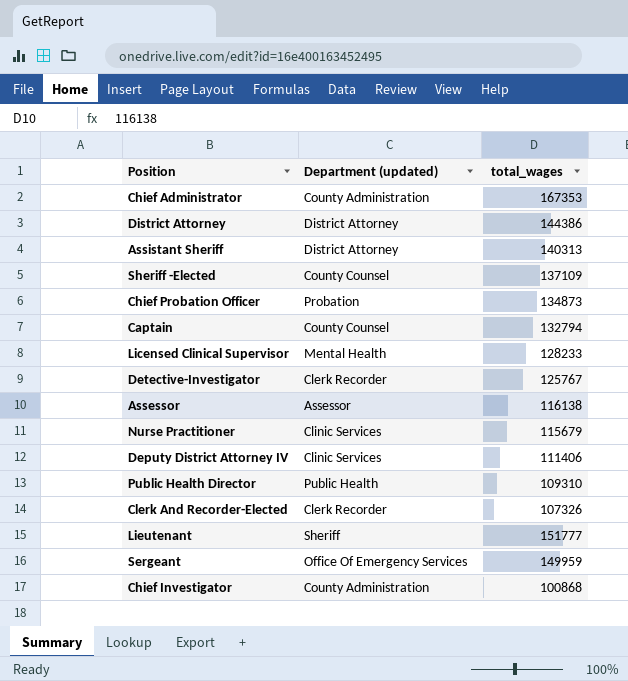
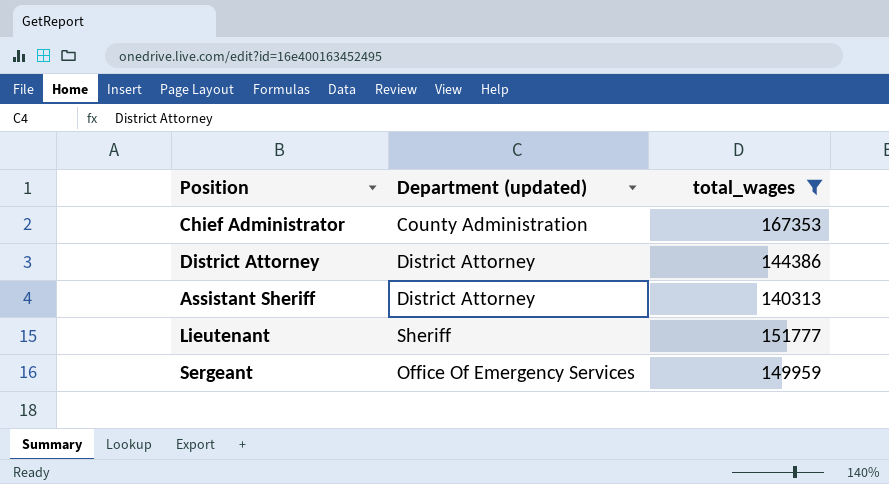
filter: none -> total_wages >= 140313

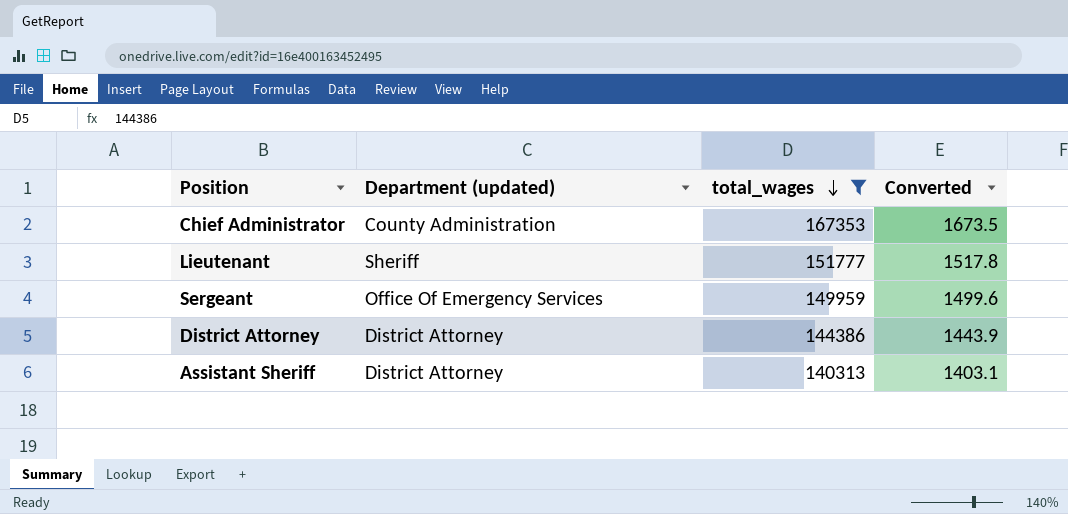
row order: none -> total_wages descending
column Converted | formula: none -> [total_wages] * 0.01

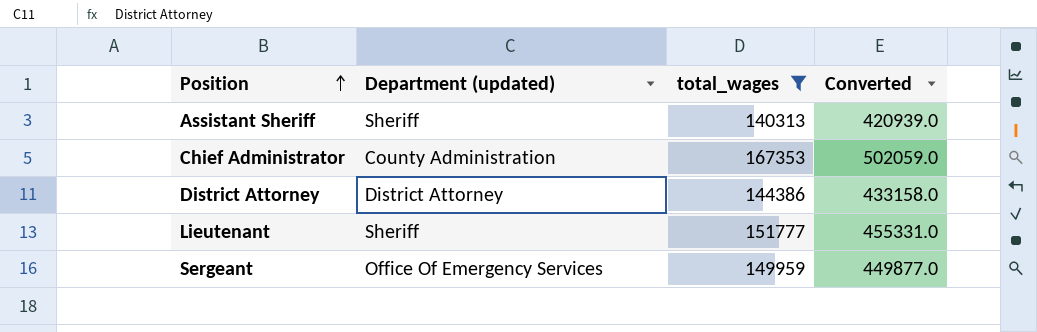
row order: total_wages descending -> Position ascending
column Converted | formula: [total_wages] * 0.01 -> [total_wages] * 3
Assistant Sheriff | Department (updated): District Attorney -> Sheriff

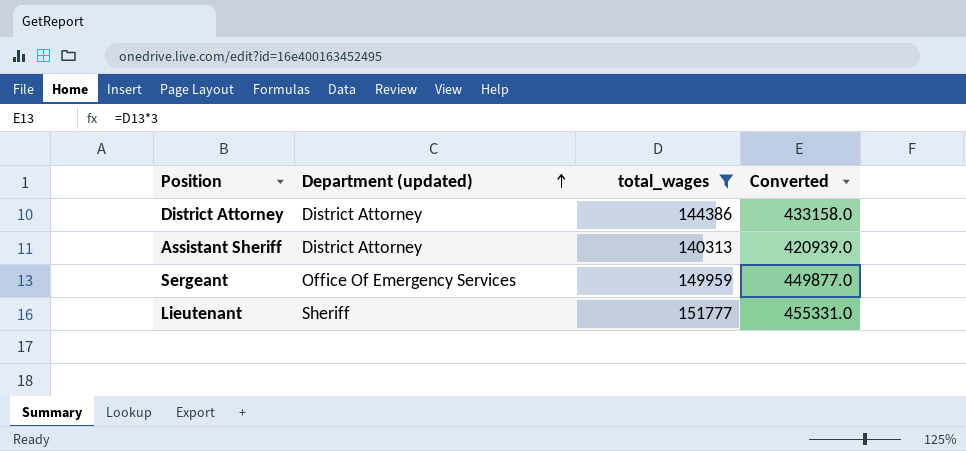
row order: Position ascending -> Department (updated) ascending
row Chief Administrator: County Administration | 167353 | 502059.0 -> none
Assistant Sheriff | Department (updated): Sheriff -> District Attorney

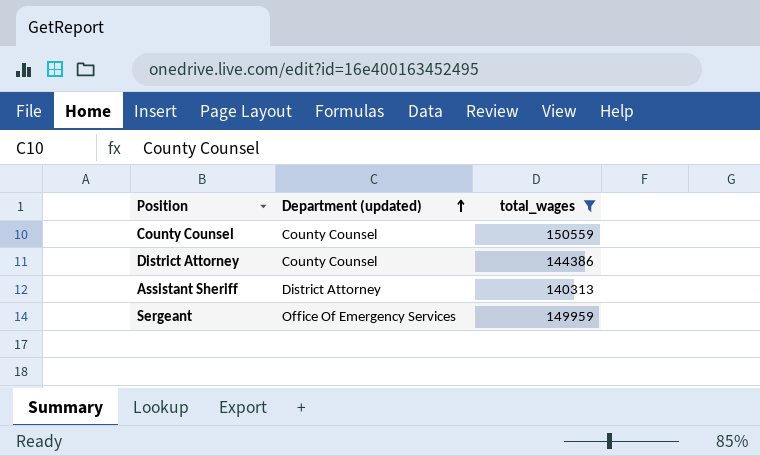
column Converted | formula: [total_wages] * 3 -> none
row Lieutenant: Sheriff | 151777 | 455331.0 -> none
row County Counsel: none -> County Counsel | 150559
District Attorney | Department (updated): District Attorney -> County Counsel

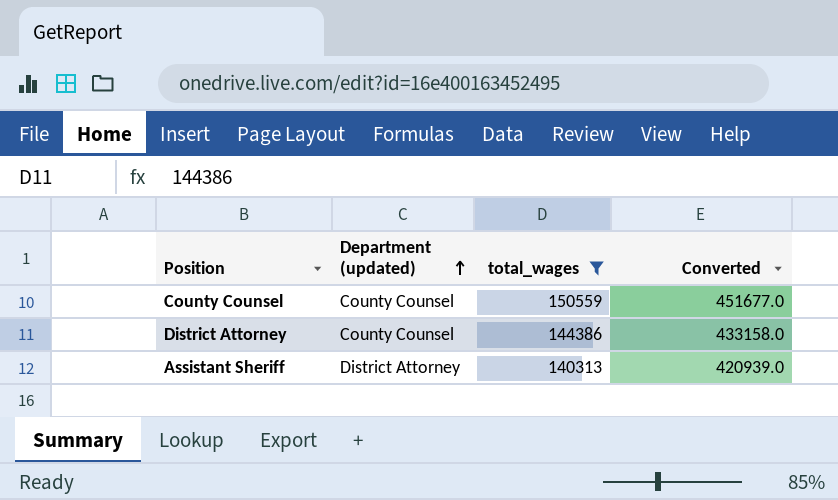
column Converted | formula: none -> [total_wages] * 3
row Sergeant: Office Of Emergency Services | 149959 -> none

